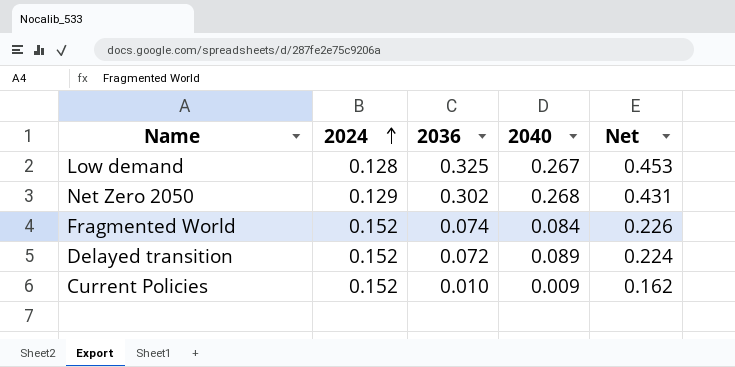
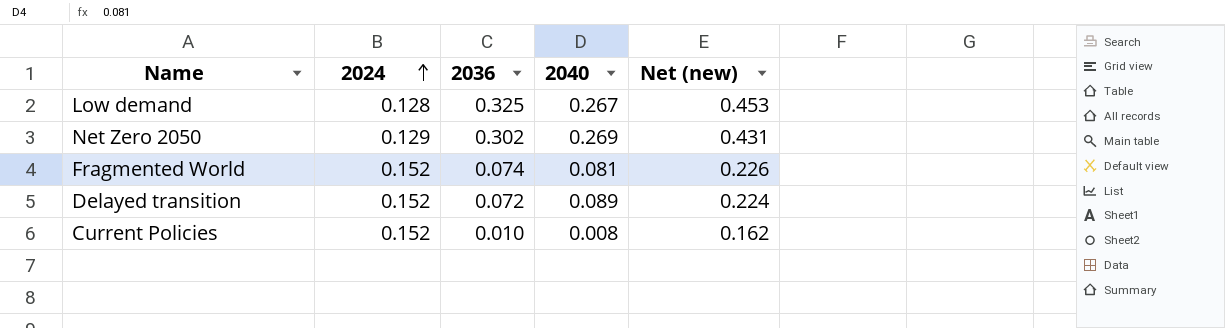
column name: Net -> Net (new)
Net Zero 2050 | 2040: 0.268 -> 0.269
Fragmented World | 2040: 0.084 -> 0.081
Current Policies | 2040: 0.009 -> 0.008

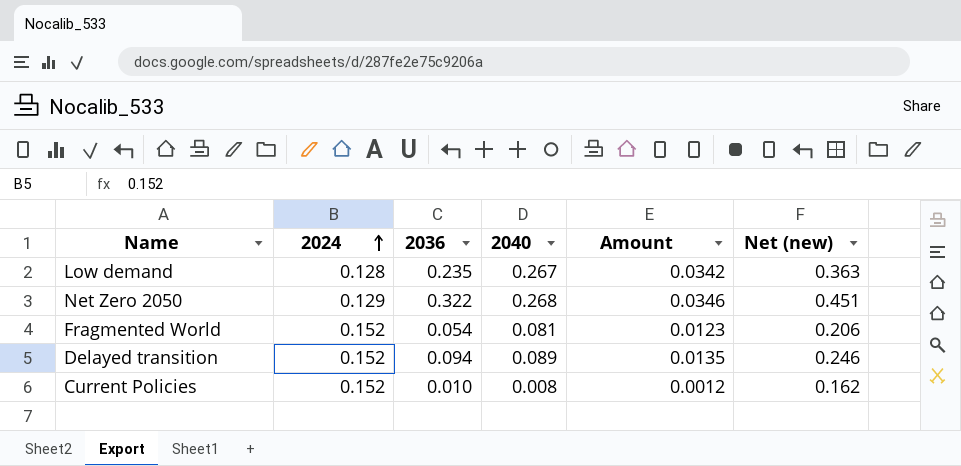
column Amount | formula: none -> [2024] * [2040]
Low demand | 2036: 0.325 -> 0.235
Low demand | Net (new): 0.453 -> 0.363
Net Zero 2050 | 2036: 0.302 -> 0.322
Net Zero 2050 | 2040: 0.269 -> 0.268
Net Zero 2050 | Net (new): 0.431 -> 0.451
Fragmented World | 2036: 0.074 -> 0.054
Fragmented World | Net (new): 0.226 -> 0.206
Delayed transition | 2036: 0.072 -> 0.094
Delayed transition | Net (new): 0.224 -> 0.246

